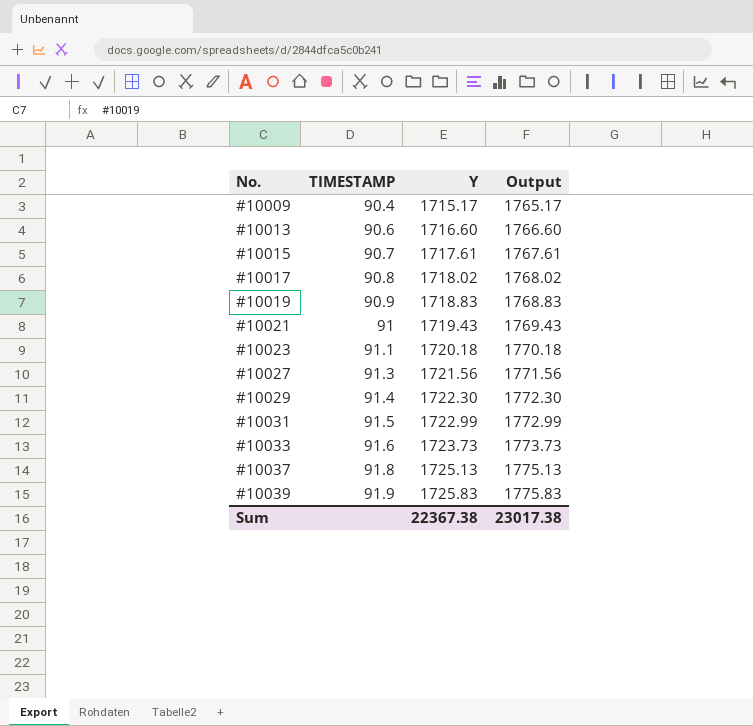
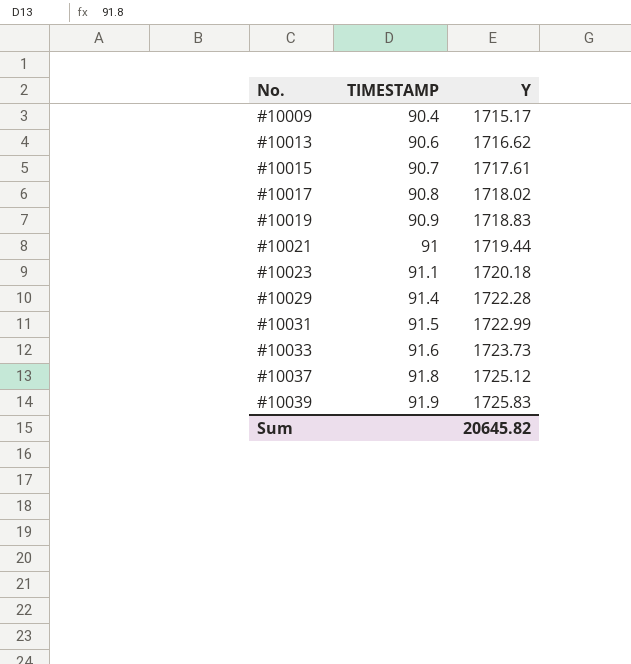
column Output | formula: [Y] + 50 -> none
row #10027: 91.3 | 1721.56 | 1771.56 -> none
#10013 | Y: 1716.60 -> 1716.62
#10021 | Y: 1719.43 -> 1719.44
#10029 | Y: 1722.30 -> 1722.28
#10037 | Y: 1725.13 -> 1725.12
Sum | Y: 22367.38 -> 20645.82

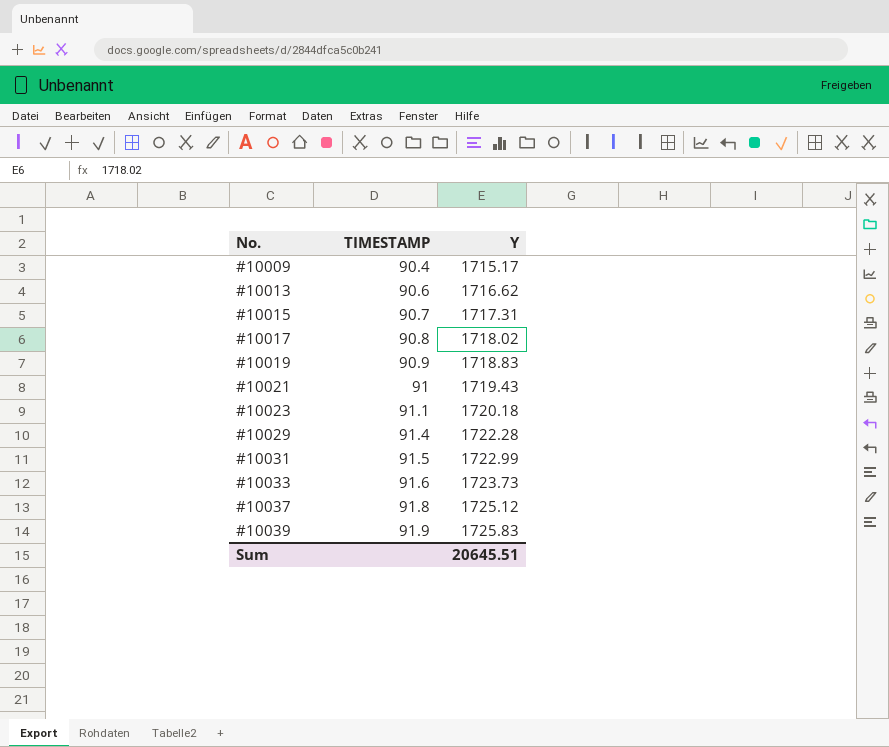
#10015 | Y: 1717.61 -> 1717.31
#10021 | Y: 1719.44 -> 1719.43
Sum | Y: 20645.82 -> 20645.51

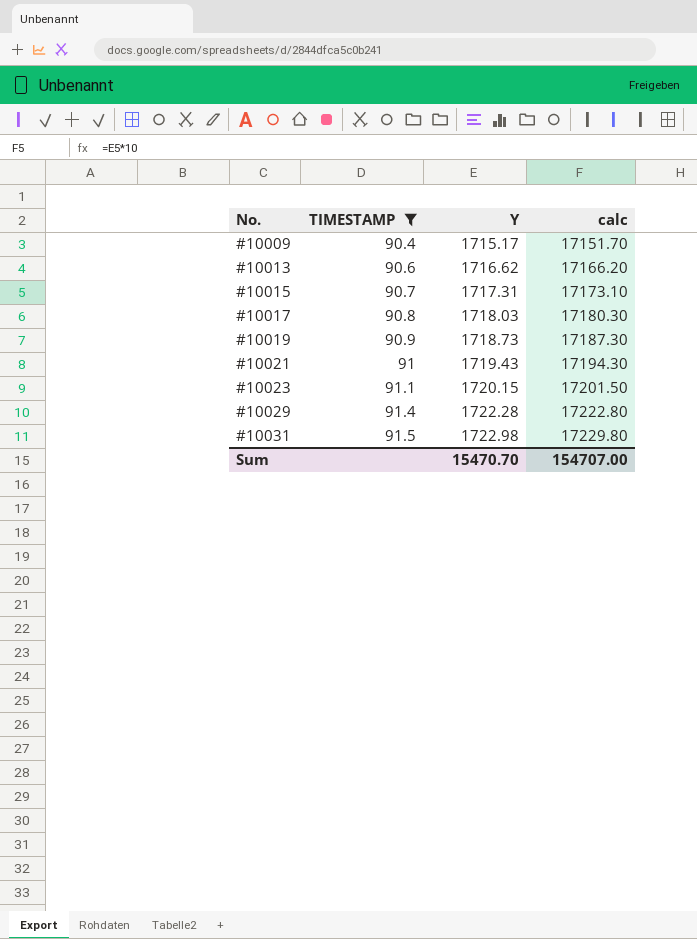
filter: none -> TIMESTAMP <= 91.5
column calc | formula: none -> [Y] * 10
#10017 | Y: 1718.02 -> 1718.03
#10019 | Y: 1718.83 -> 1718.73
#10023 | Y: 1720.18 -> 1720.15
#10031 | Y: 1722.99 -> 1722.98
Sum | Y: 20645.51 -> 15470.70

